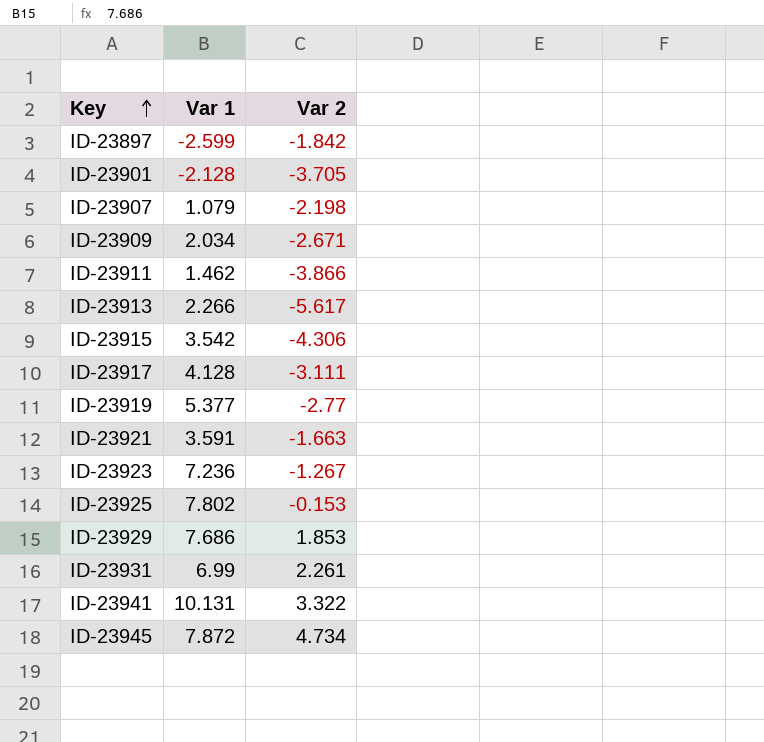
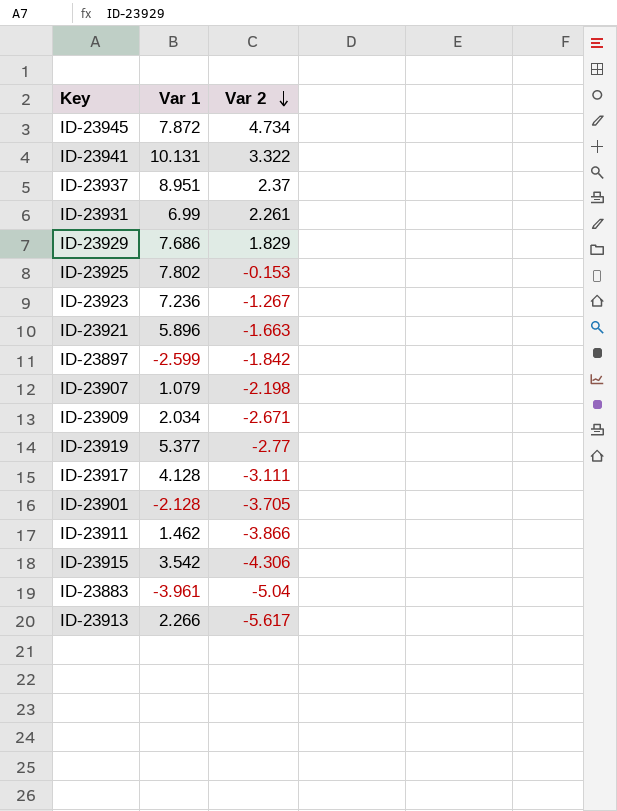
row order: Key ascending -> Var 2 descending
row ID-23937: none -> 8.951 | 2.37
ID-23929 | Var 2: 1.853 -> 1.829
ID-23921 | Var 1: 3.591 -> 5.896
row ID-23883: none -> -3.961 | -5.04

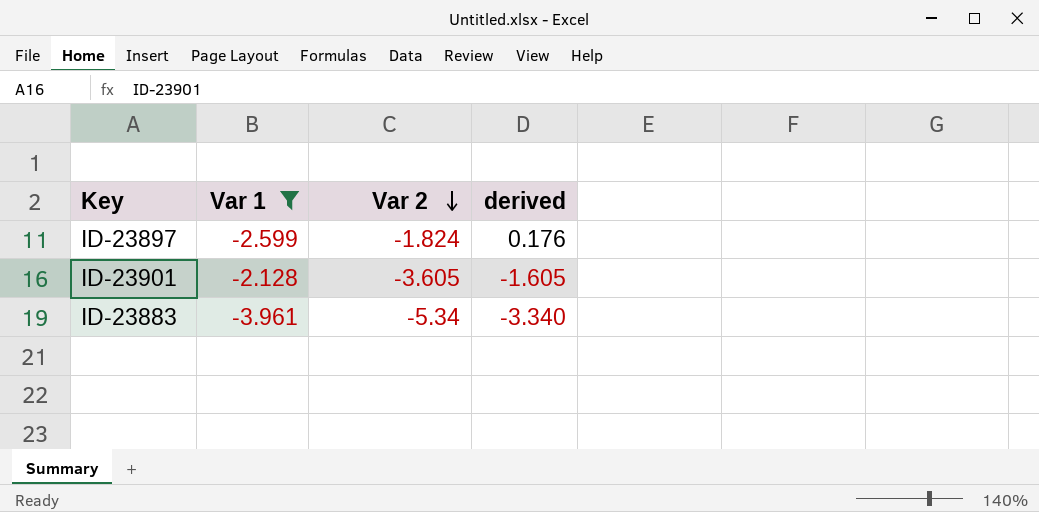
filter: none -> Var 1 <= -2.128
column derived | formula: none -> [Var 2] + 2
ID-23897 | Var 2: -1.842 -> -1.824
ID-23901 | Var 2: -3.705 -> -3.605
ID-23883 | Var 2: -5.04 -> -5.34

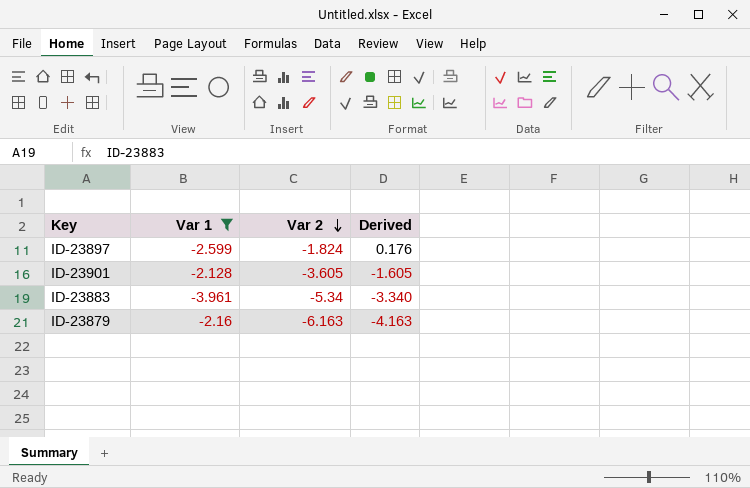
column name: derived -> Derived
row ID-23879: none -> -2.16 | -6.163 | -4.163

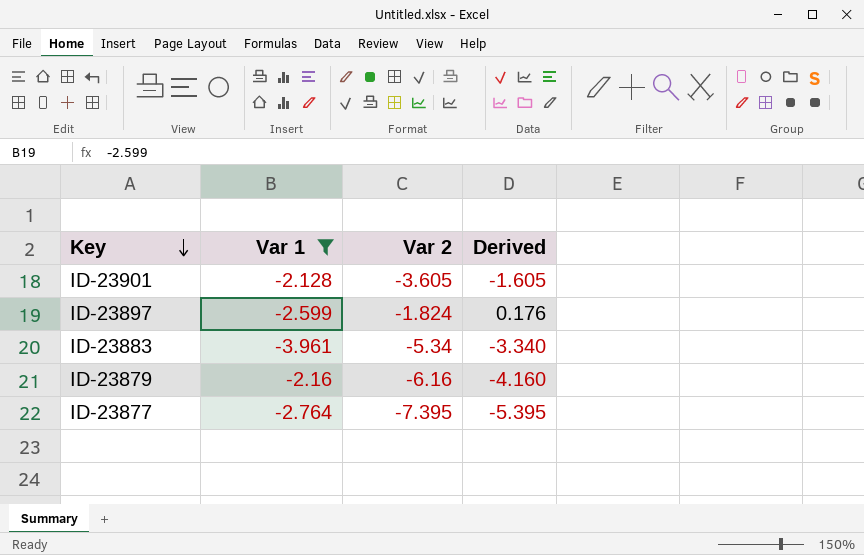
row order: Var 2 descending -> Key descending
ID-23879 | Var 2: -6.163 -> -6.16
ID-23879 | Derived: -4.163 -> -4.160
row ID-23877: none -> -2.764 | -7.395 | -5.395

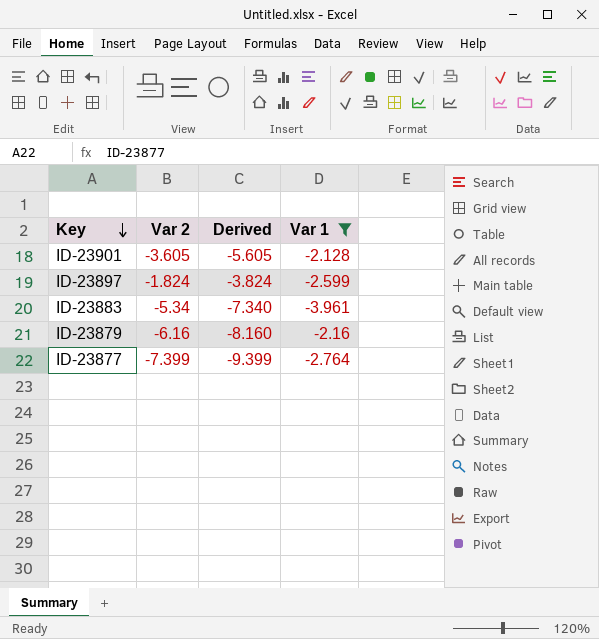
column Derived | formula: [Var 2] + 2 -> [Var 2] - 2
column Var 1 | position: 2 -> 4
ID-23877 | Var 2: -7.395 -> -7.399

